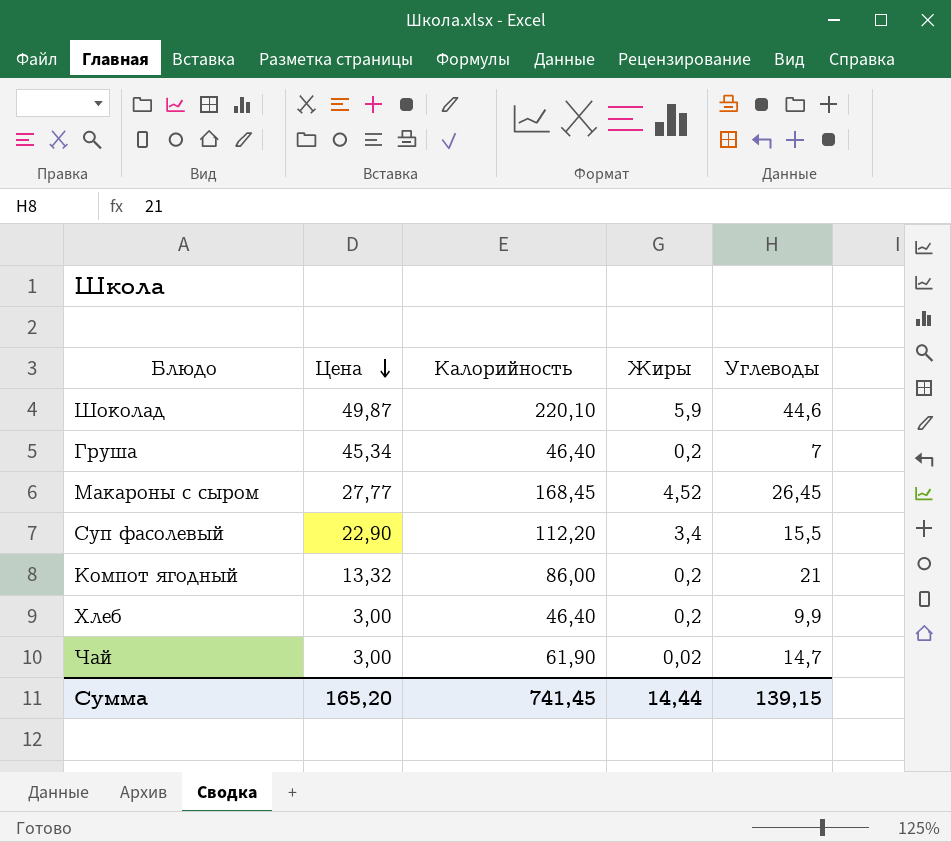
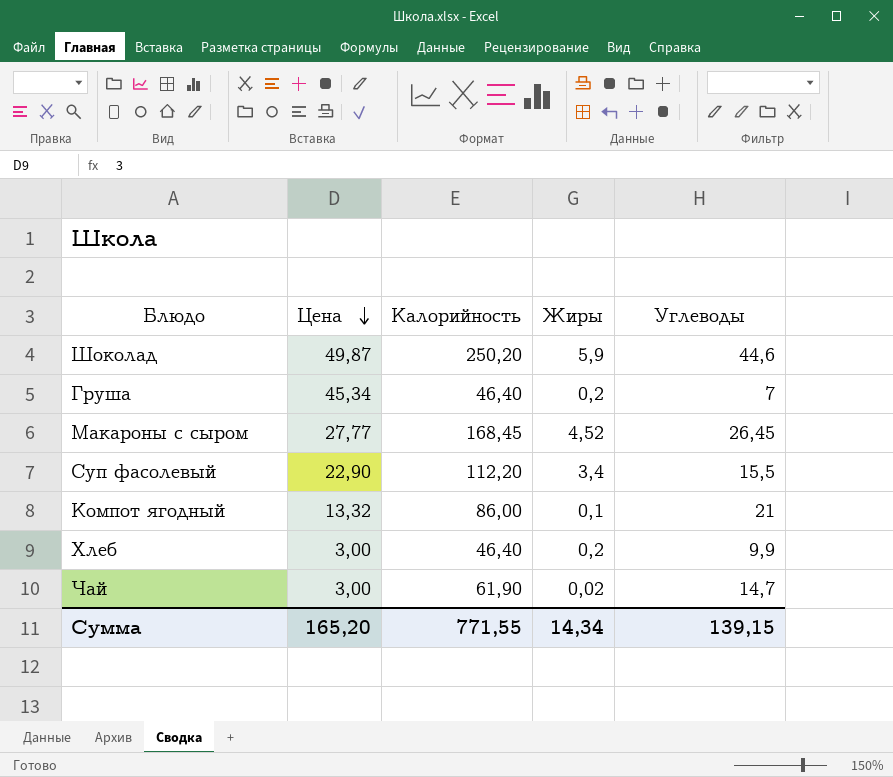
Шоколад | Калорийность: 220,10 -> 250,20
Компот ягодный | Жиры: 0,2 -> 0,1
Сумма | Калорийность: 741,45 -> 771,55
Сумма | Жиры: 14,44 -> 14,34

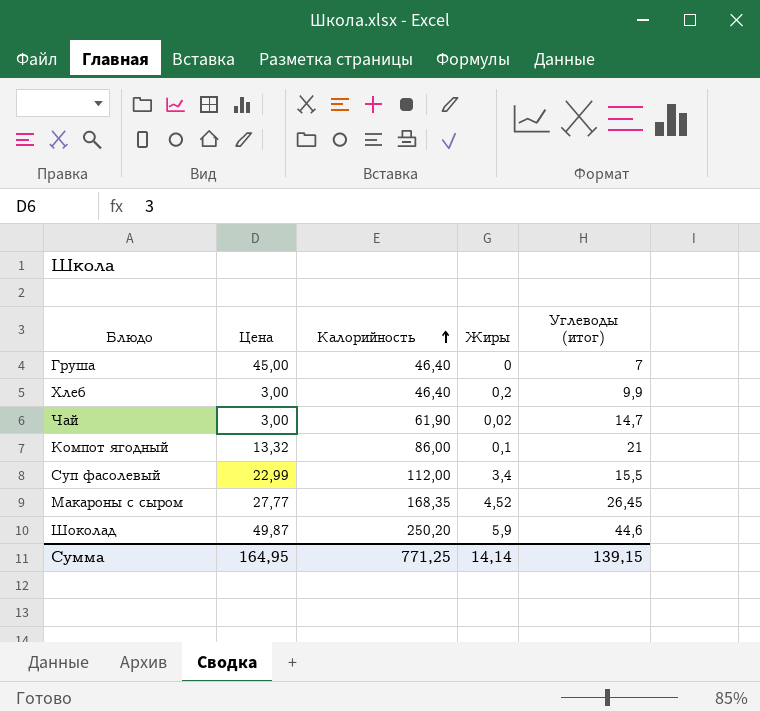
row order: Цена descending -> Калорийность ascending
column name: Углеводы -> Углеводы (итог)
Груша | Цена: 45,34 -> 45,00
Груша | Жиры: 0,2 -> 0
Суп фасолевый | Цена: 22,90 -> 22,99
Суп фасолевый | Калорийность: 112,20 -> 112,00
Макароны с сыром | Калорийность: 168,45 -> 168,35
Сумма | Цена: 165,20 -> 164,95
Сумма | Калорийность: 771,55 -> 771,25
Сумма | Жиры: 14,34 -> 14,14

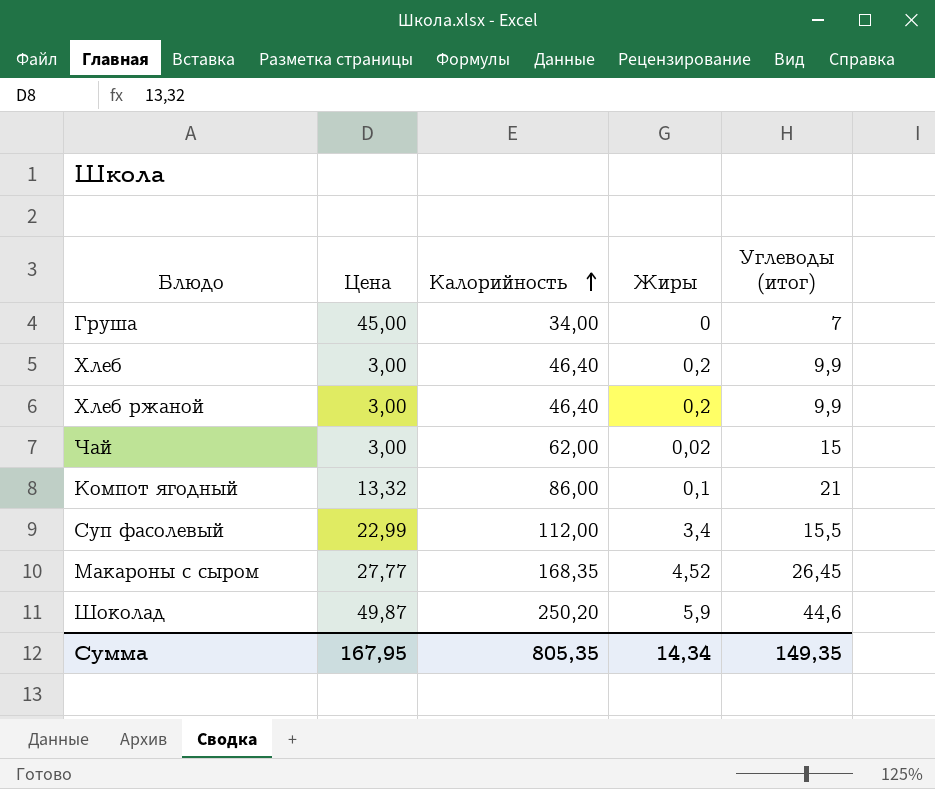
Груша | Калорийность: 46,40 -> 34,00
row Хлеб ржаной: none -> 3,00 | 46,40 | 0,2 | 9,9
Чай | Калорийность: 61,90 -> 62,00
Чай | Углеводы (итог): 14,7 -> 15
Сумма | Цена: 164,95 -> 167,95
Сумма | Калорийность: 771,25 -> 805,35
Сумма | Жиры: 14,14 -> 14,34
Сумма | Углеводы (итог): 139,15 -> 149,35

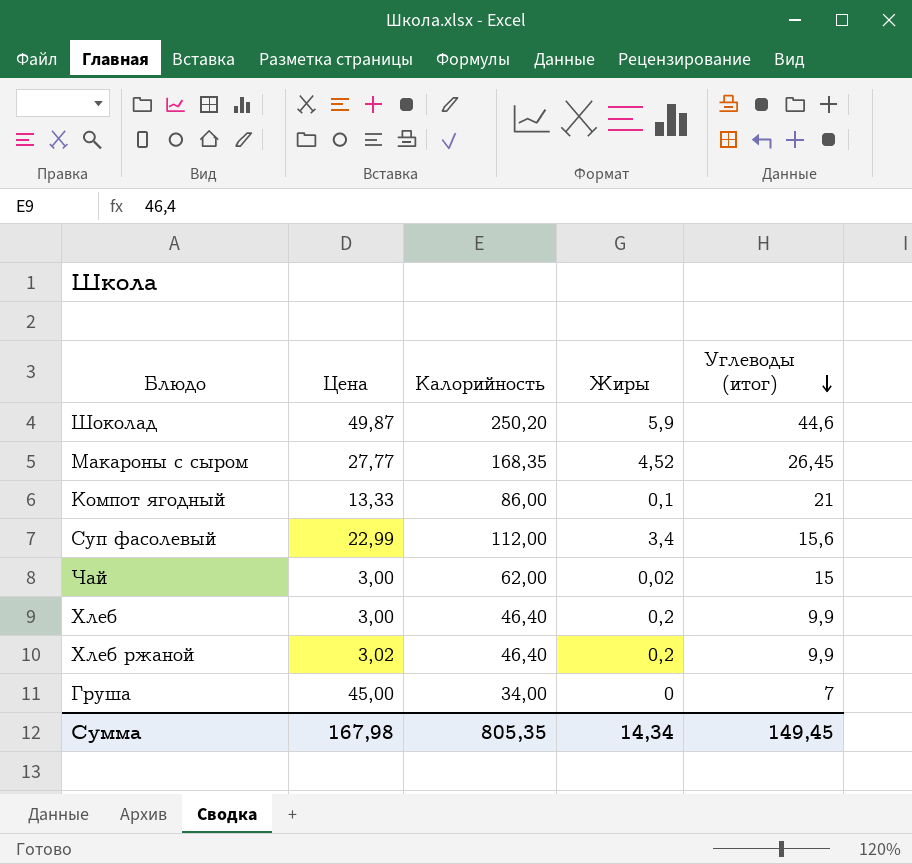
row order: Калорийность ascending -> Углеводы (итог) descending
Компот ягодный | Цена: 13,32 -> 13,33
Суп фасолевый | Углеводы (итог): 15,5 -> 15,6
Хлеб ржаной | Цена: 3,00 -> 3,02
Сумма | Цена: 167,95 -> 167,98
Сумма | Углеводы (итог): 149,35 -> 149,45

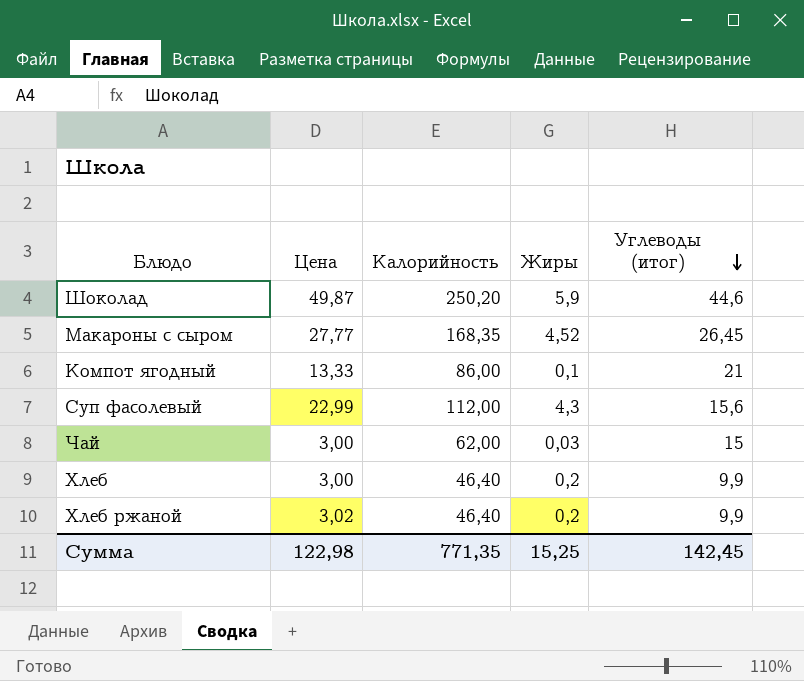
row Груша: 45,00 | 34,00 | 0 | 7 -> none
Суп фасолевый | Жиры: 3,4 -> 4,3
Чай | Жиры: 0,02 -> 0,03
Сумма | Цена: 167,98 -> 122,98
Сумма | Калорийность: 805,35 -> 771,35
Сумма | Жиры: 14,34 -> 15,25
Сумма | Углеводы (итог): 149,45 -> 142,45

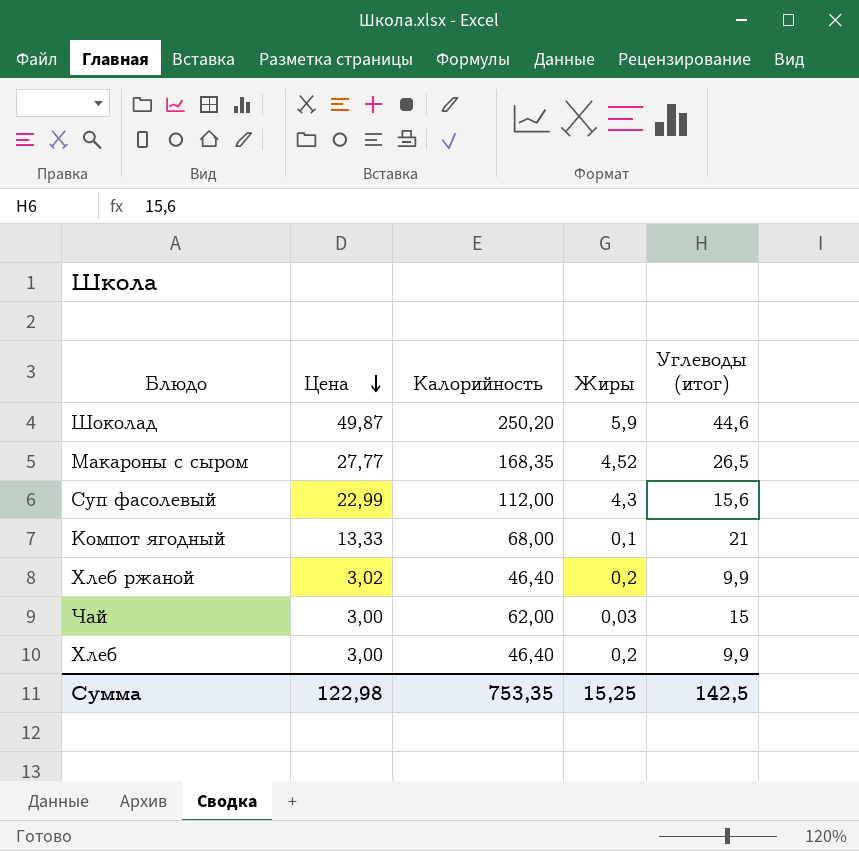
row order: Углеводы (итог) descending -> Цена descending
Макароны с сыром | Углеводы (итог): 26,45 -> 26,5
Компот ягодный | Калорийность: 86,00 -> 68,00
Сумма | Калорийность: 771,35 -> 753,35
Сумма | Углеводы (итог): 142,45 -> 142,5

